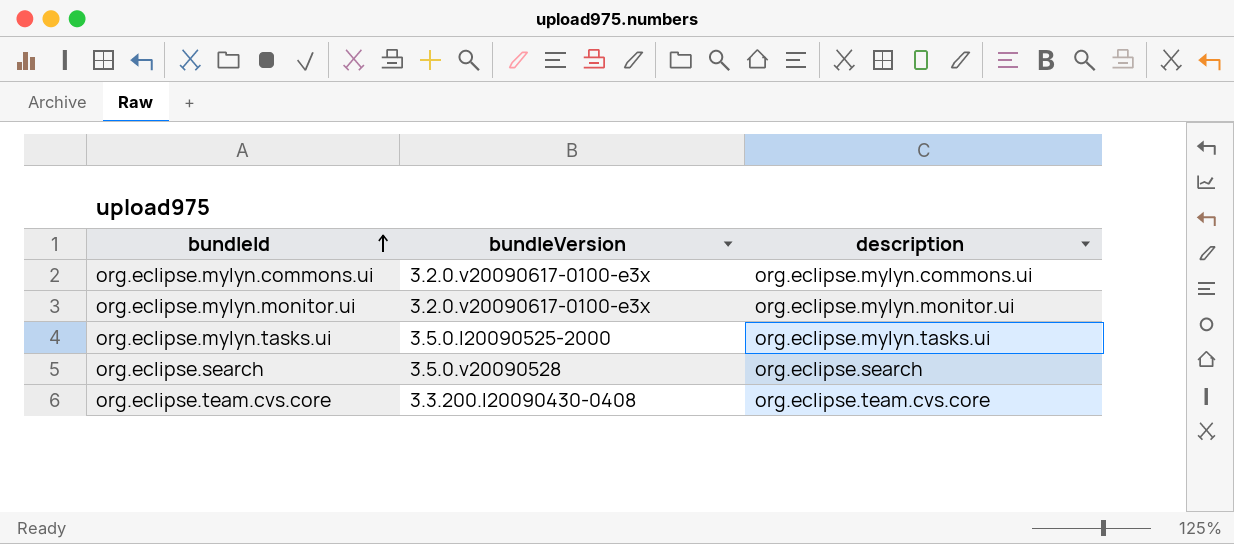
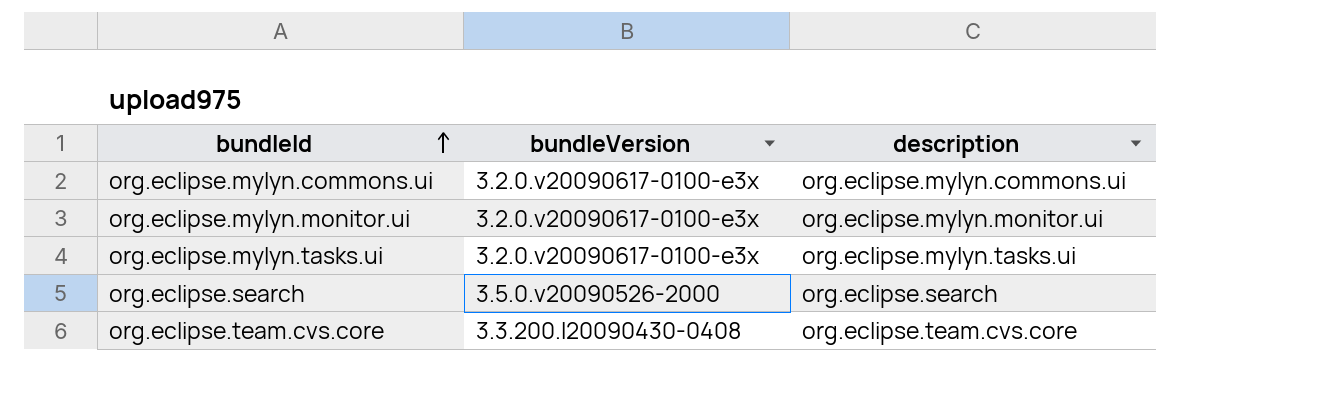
org.eclipse.mylyn.tasks.ui | bundleVersion: 3.5.0.I20090525-2000 -> 3.2.0.v20090617-0100-e3x
org.eclipse.search | bundleVersion: 3.5.0.v20090528 -> 3.5.0.v20090526-2000

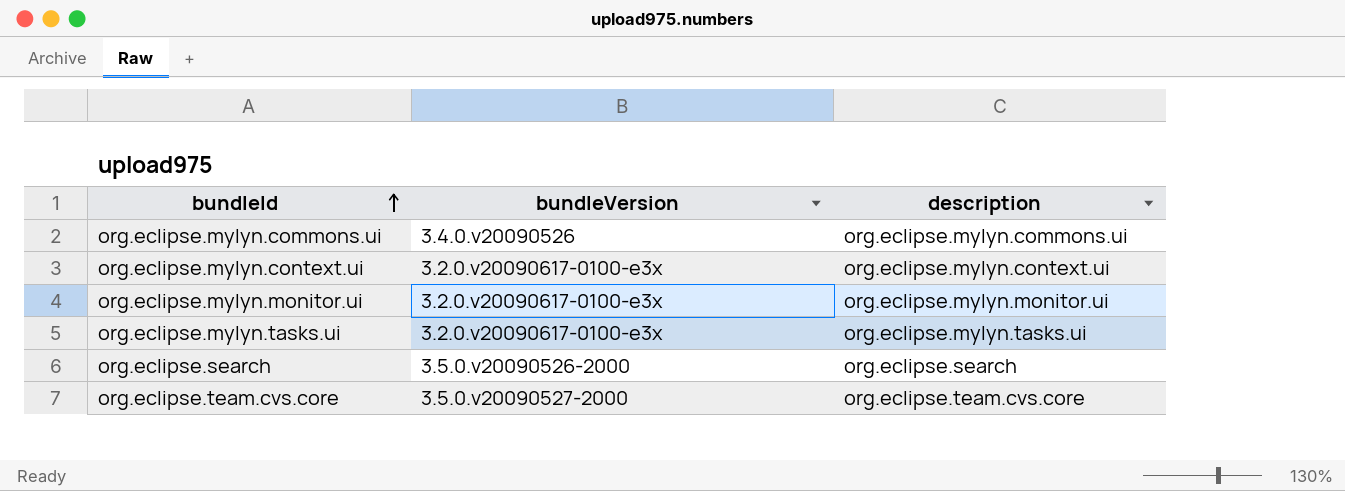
org.eclipse.mylyn.commons.ui | bundleVersion: 3.2.0.v20090617-0100-e3x -> 3.4.0.v20090526
row org.eclipse.mylyn.context.ui: none -> 3.2.0.v20090617-0100-e3x | org.eclipse.mylyn.context.ui
org.eclipse.team.cvs.core | bundleVersion: 3.3.200.I20090430-0408 -> 3.5.0.v20090527-2000

